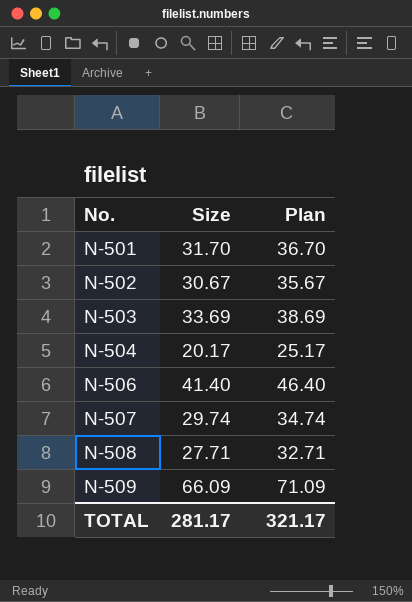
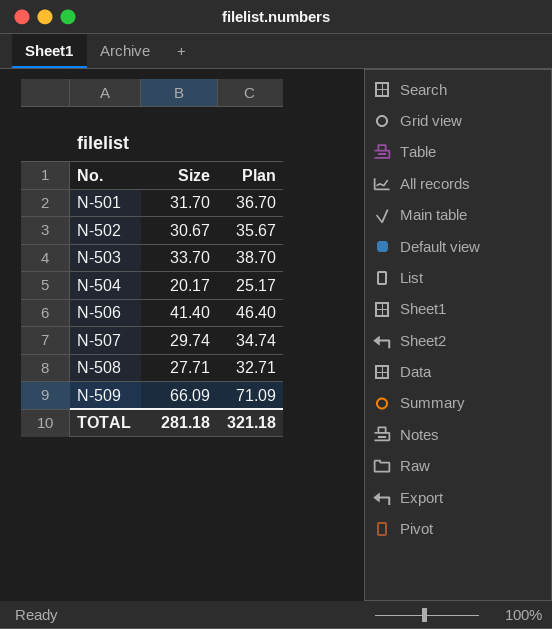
N-503 | Size: 33.69 -> 33.70
N-503 | Plan: 38.69 -> 38.70
TOTAL | Size: 281.17 -> 281.18
TOTAL | Plan: 321.17 -> 321.18

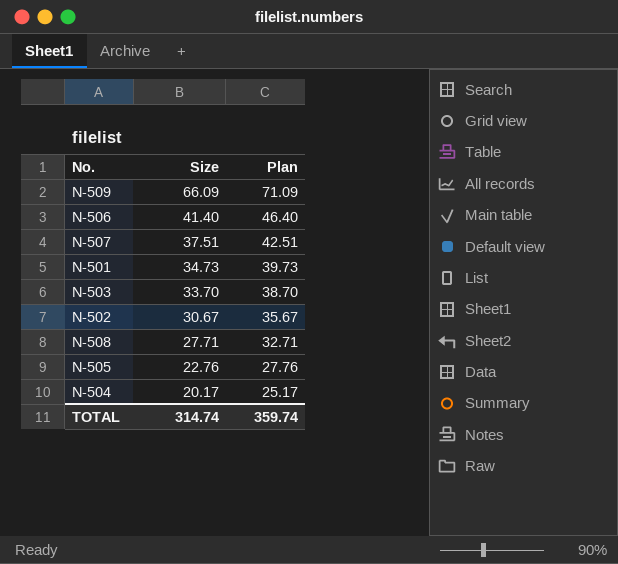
row order: No. ascending -> Size descending
N-507 | Size: 29.74 -> 37.51
N-507 | Plan: 34.74 -> 42.51
N-501 | Size: 31.70 -> 34.73
N-501 | Plan: 36.70 -> 39.73
row N-505: none -> 22.76 | 27.76
TOTAL | Size: 281.18 -> 314.74
TOTAL | Plan: 321.18 -> 359.74

